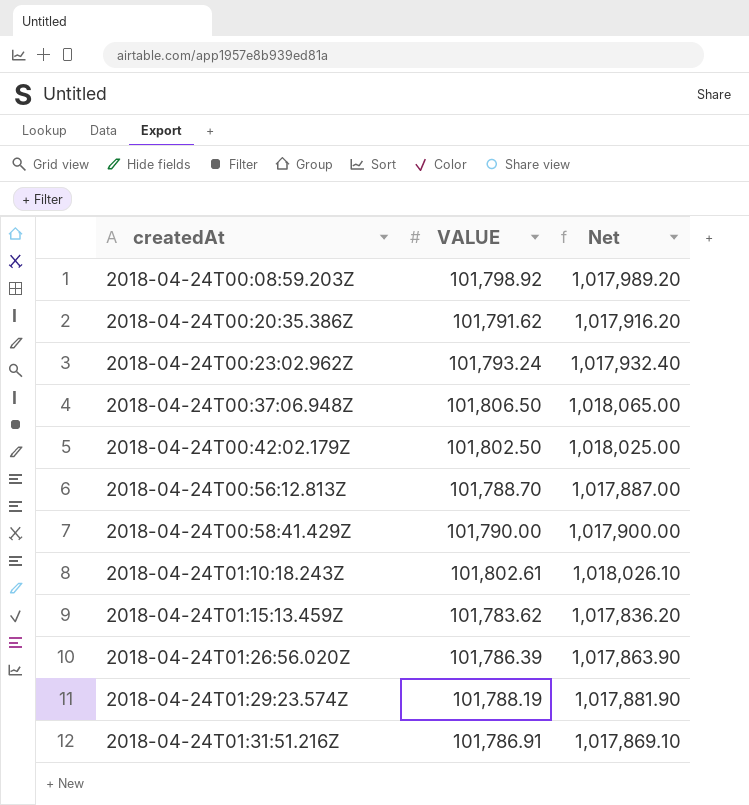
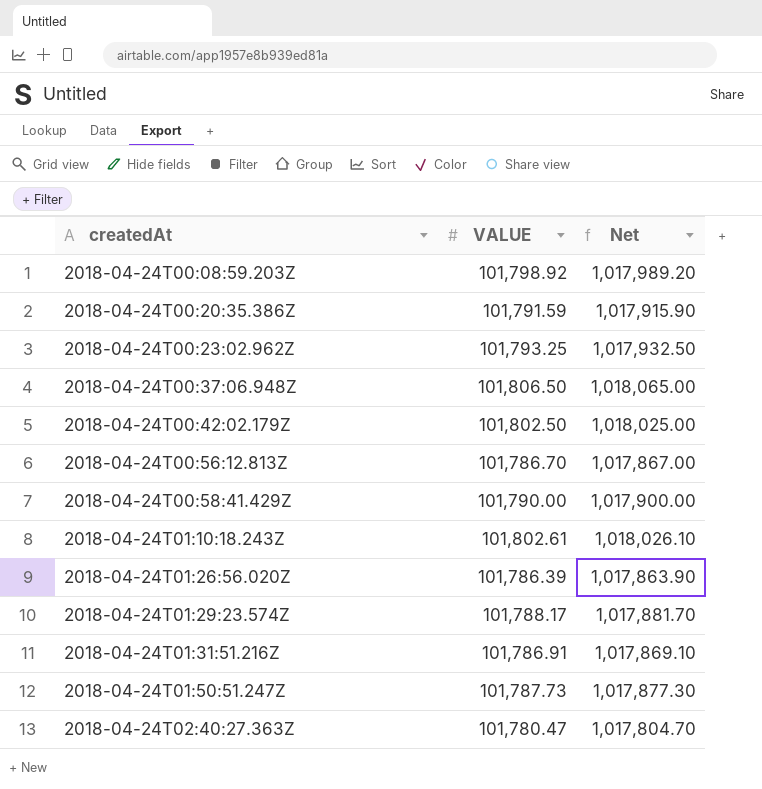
row 2018-04-24T01:15:13.459Z: 101,783.62 | 1,017,836.20 -> none
2018-04-24T00:20:35.386Z | VALUE: 101,791.62 -> 101,791.59
2018-04-24T00:20:35.386Z | Net: 1,017,916.20 -> 1,017,915.90
2018-04-24T00:23:02.962Z | VALUE: 101,793.24 -> 101,793.25
2018-04-24T00:23:02.962Z | Net: 1,017,932.40 -> 1,017,932.50
2018-04-24T00:56:12.813Z | VALUE: 101,788.70 -> 101,786.70
2018-04-24T00:56:12.813Z | Net: 1,017,887.00 -> 1,017,867.00
2018-04-24T01:29:23.574Z | VALUE: 101,788.19 -> 101,788.17
2018-04-24T01:29:23.574Z | Net: 1,017,881.90 -> 1,017,881.70
row 2018-04-24T01:50:51.247Z: none -> 101,787.73 | 1,017,877.30
row 2018-04-24T02:40:27.363Z: none -> 101,780.47 | 1,017,804.70

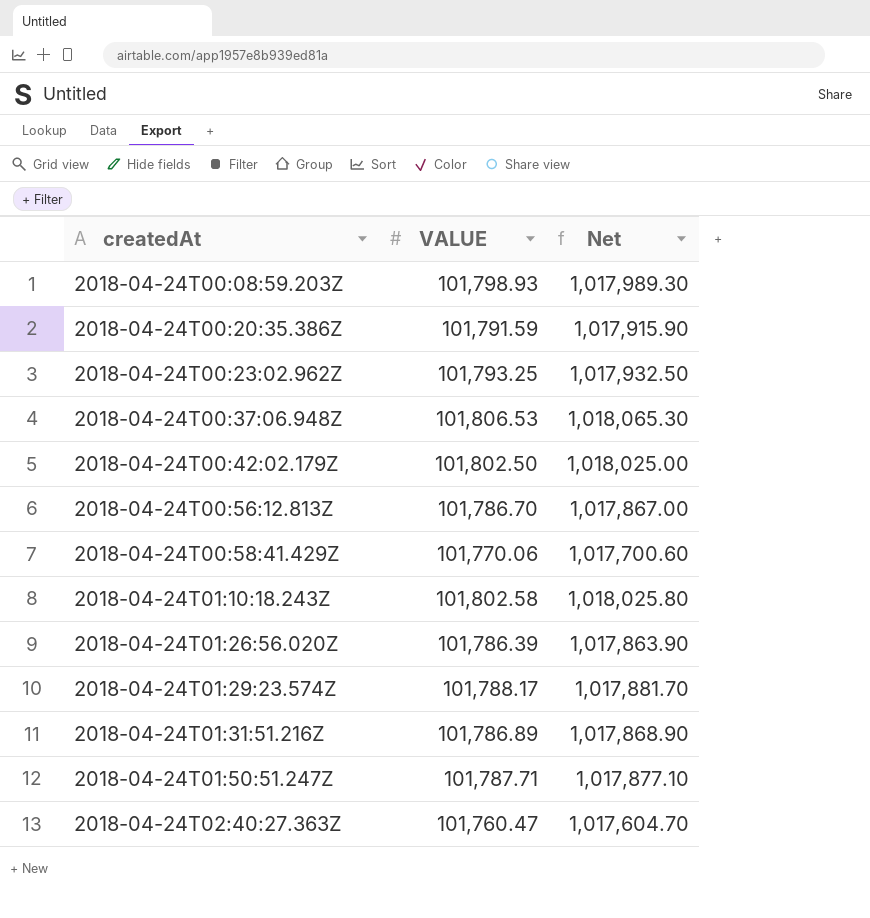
2018-04-24T00:08:59.203Z | VALUE: 101,798.92 -> 101,798.93
2018-04-24T00:08:59.203Z | Net: 1,017,989.20 -> 1,017,989.30
2018-04-24T00:37:06.948Z | VALUE: 101,806.50 -> 101,806.53
2018-04-24T00:37:06.948Z | Net: 1,018,065.00 -> 1,018,065.30
2018-04-24T00:58:41.429Z | VALUE: 101,790.00 -> 101,770.06
2018-04-24T00:58:41.429Z | Net: 1,017,900.00 -> 1,017,700.60
2018-04-24T01:10:18.243Z | VALUE: 101,802.61 -> 101,802.58
2018-04-24T01:10:18.243Z | Net: 1,018,026.10 -> 1,018,025.80
2018-04-24T01:31:51.216Z | VALUE: 101,786.91 -> 101,786.89
2018-04-24T01:31:51.216Z | Net: 1,017,869.10 -> 1,017,868.90
2018-04-24T01:50:51.247Z | VALUE: 101,787.73 -> 101,787.71
2018-04-24T01:50:51.247Z | Net: 1,017,877.30 -> 1,017,877.10
2018-04-24T02:40:27.363Z | VALUE: 101,780.47 -> 101,760.47
2018-04-24T02:40:27.363Z | Net: 1,017,804.70 -> 1,017,604.70

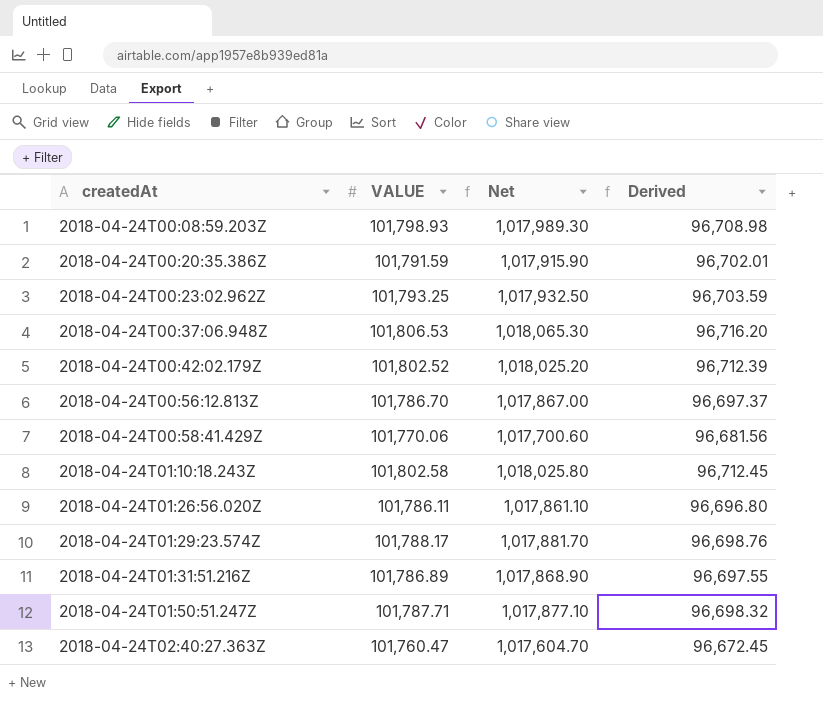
column Derived | formula: none -> [VALUE] * 0.95
2018-04-24T00:42:02.179Z | VALUE: 101,802.50 -> 101,802.52
2018-04-24T00:42:02.179Z | Net: 1,018,025.00 -> 1,018,025.20
2018-04-24T01:26:56.020Z | VALUE: 101,786.39 -> 101,786.11
2018-04-24T01:26:56.020Z | Net: 1,017,863.90 -> 1,017,861.10

